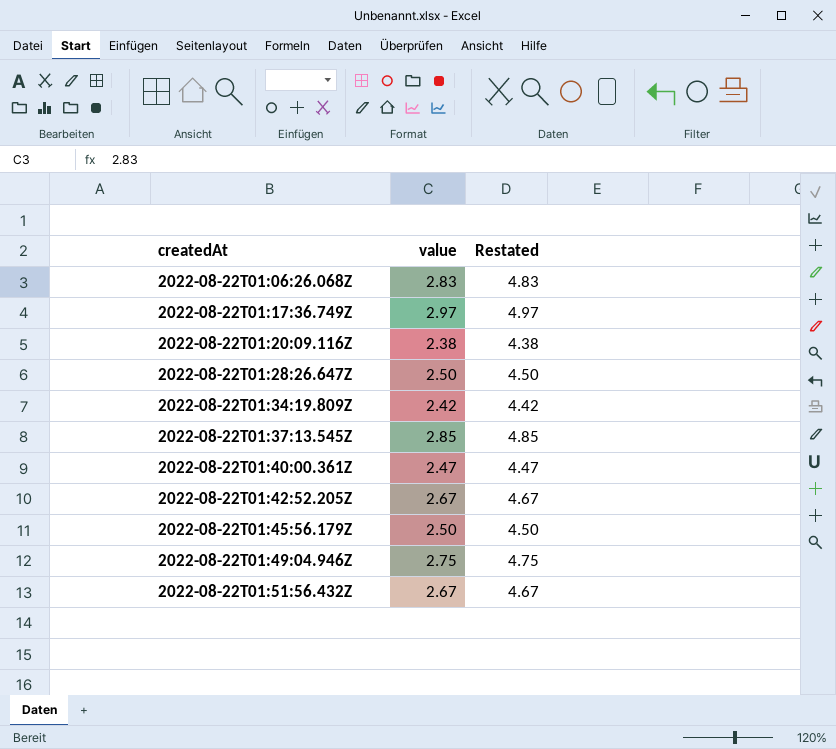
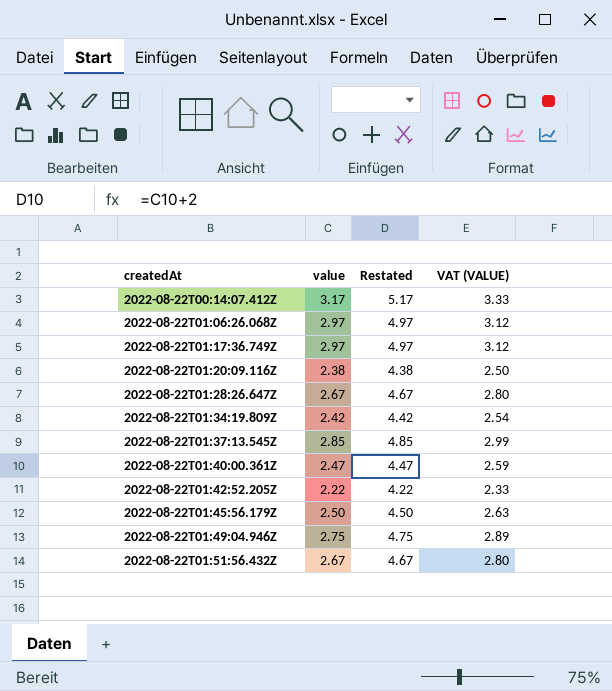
column VAT (VALUE) | formula: none -> [value] * 1.05
row 2022-08-22T00:14:07.412Z: none -> 3.17 | 5.17 | 3.33
2022-08-22T01:06:26.068Z | value: 2.83 -> 2.97
2022-08-22T01:06:26.068Z | Restated: 4.83 -> 4.97
2022-08-22T01:28:26.647Z | value: 2.50 -> 2.67
2022-08-22T01:28:26.647Z | Restated: 4.50 -> 4.67
2022-08-22T01:42:52.205Z | value: 2.67 -> 2.22
2022-08-22T01:42:52.205Z | Restated: 4.67 -> 4.22

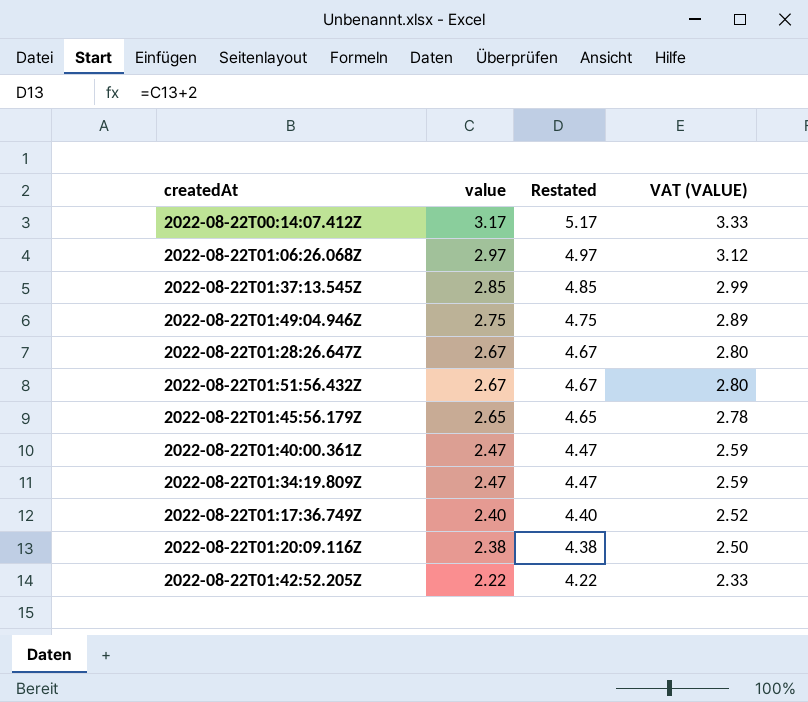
row order: createdAt ascending -> value descending
2022-08-22T01:45:56.179Z | value: 2.50 -> 2.65
2022-08-22T01:45:56.179Z | Restated: 4.50 -> 4.65
2022-08-22T01:45:56.179Z | VAT (VALUE): 2.63 -> 2.78
2022-08-22T01:34:19.809Z | value: 2.42 -> 2.47
2022-08-22T01:34:19.809Z | Restated: 4.42 -> 4.47
2022-08-22T01:34:19.809Z | VAT (VALUE): 2.54 -> 2.59
2022-08-22T01:17:36.749Z | value: 2.97 -> 2.40
2022-08-22T01:17:36.749Z | Restated: 4.97 -> 4.40
2022-08-22T01:17:36.749Z | VAT (VALUE): 3.12 -> 2.52

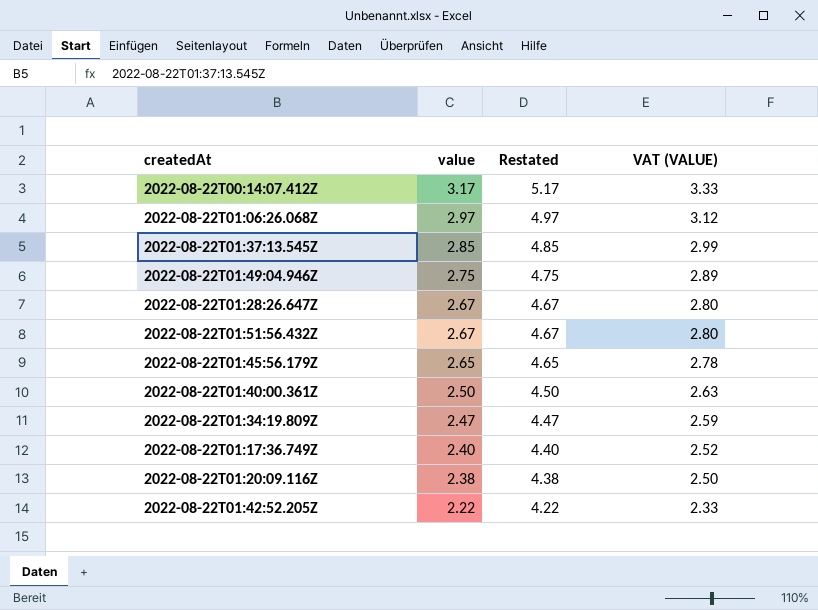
2022-08-22T01:40:00.361Z | value: 2.47 -> 2.50
2022-08-22T01:40:00.361Z | Restated: 4.47 -> 4.50
2022-08-22T01:40:00.361Z | VAT (VALUE): 2.59 -> 2.63

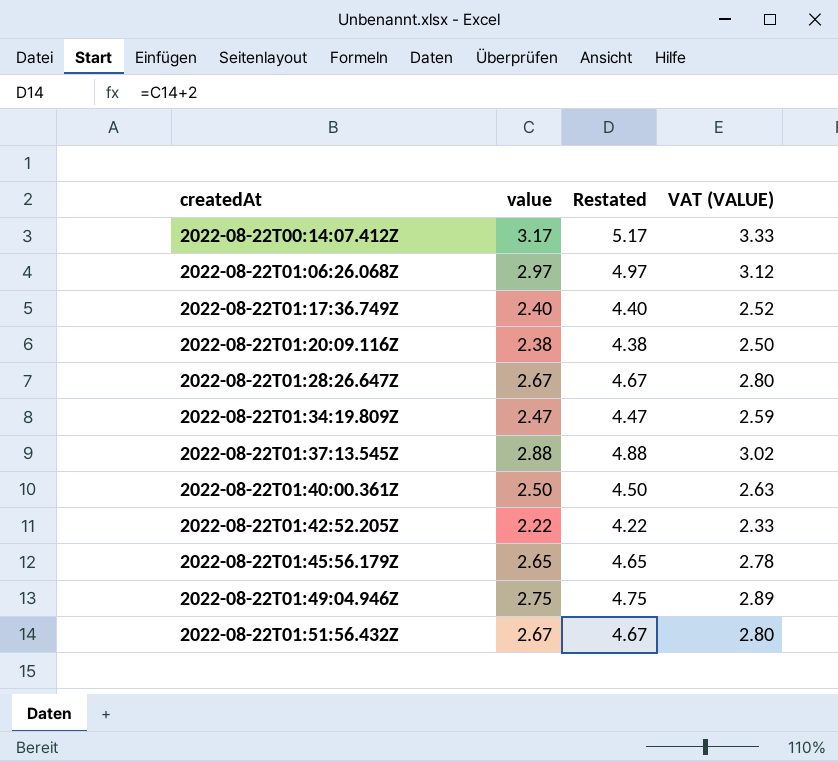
row order: value descending -> createdAt ascending
2022-08-22T01:37:13.545Z | value: 2.85 -> 2.88
2022-08-22T01:37:13.545Z | Restated: 4.85 -> 4.88
2022-08-22T01:37:13.545Z | VAT (VALUE): 2.99 -> 3.02

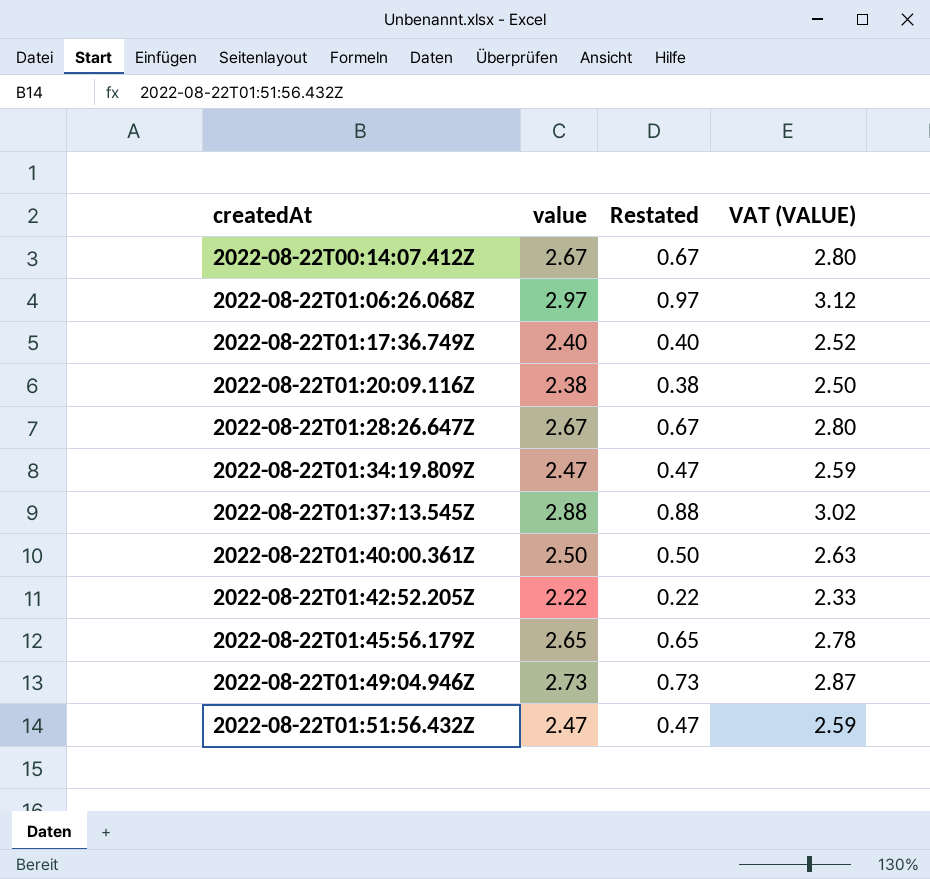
column Restated | formula: [value] + 2 -> [value] - 2
2022-08-22T00:14:07.412Z | value: 3.17 -> 2.67
2022-08-22T00:14:07.412Z | VAT (VALUE): 3.33 -> 2.80
2022-08-22T01:49:04.946Z | value: 2.75 -> 2.73
2022-08-22T01:49:04.946Z | VAT (VALUE): 2.89 -> 2.87
2022-08-22T01:51:56.432Z | value: 2.67 -> 2.47
2022-08-22T01:51:56.432Z | VAT (VALUE): 2.80 -> 2.59

